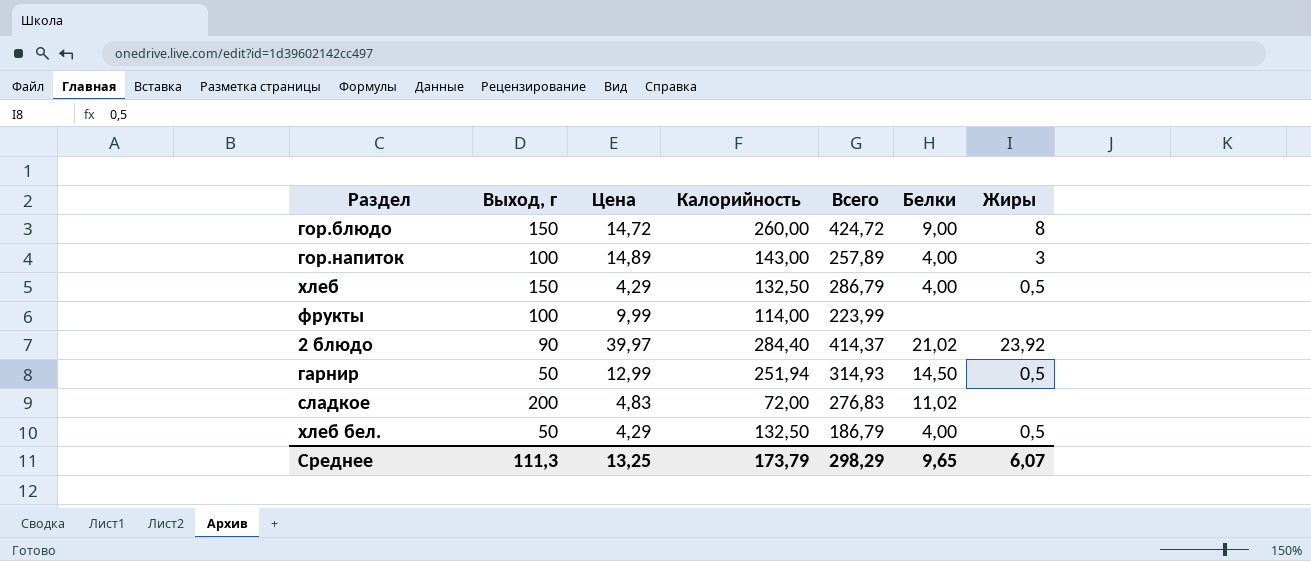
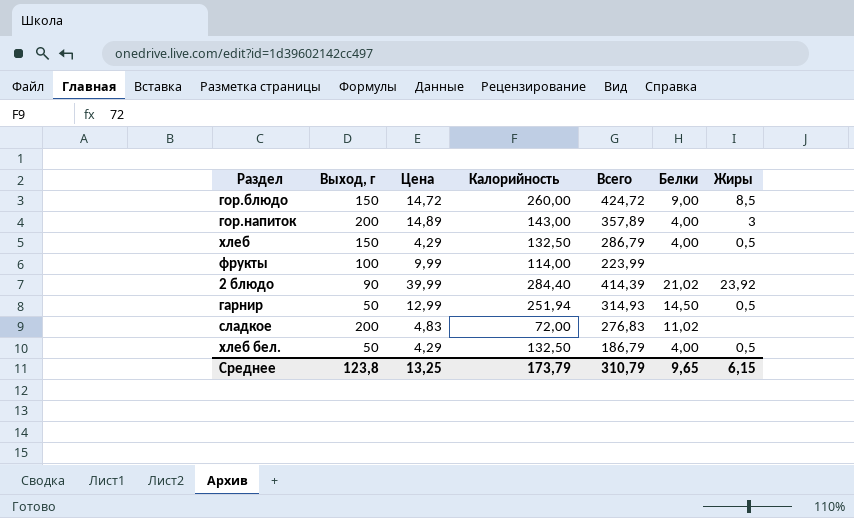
гор.блюдо | Жиры: 8 -> 8,5
гор.напиток | Выход, г: 100 -> 200
гор.напиток | Всего: 257,89 -> 357,89
2 блюдо | Цена: 39,97 -> 39,99
2 блюдо | Всего: 414,37 -> 414,39
Среднее | Выход, г: 111,3 -> 123,8
Среднее | Всего: 298,29 -> 310,79
Среднее | Жиры: 6,07 -> 6,15

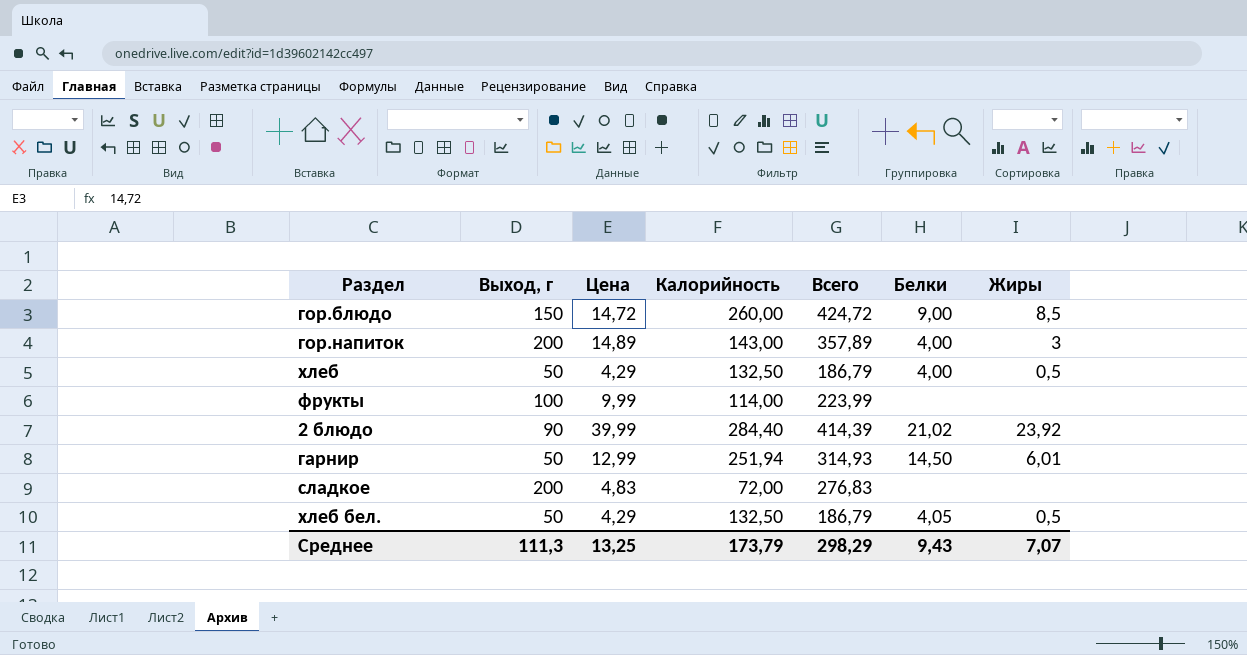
хлеб | Выход, г: 150 -> 50
хлеб | Всего: 286,79 -> 186,79
гарнир | Жиры: 0,5 -> 6,01
сладкое | Белки: 11,02 -> none
хлеб бел. | Белки: 4,00 -> 4,05
Среднее | Выход, г: 123,8 -> 111,3
Среднее | Всего: 310,79 -> 298,29
Среднее | Белки: 9,65 -> 9,43
Среднее | Жиры: 6,15 -> 7,07

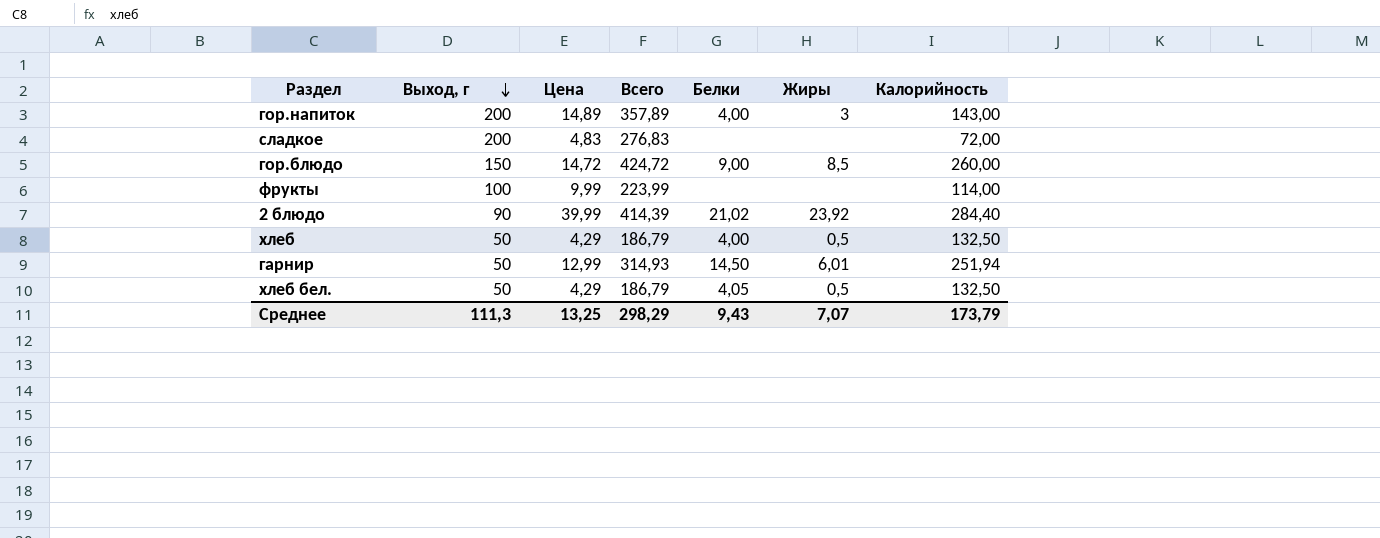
row order: none -> Выход, г descending
column Калорийность | position: 4 -> 7

